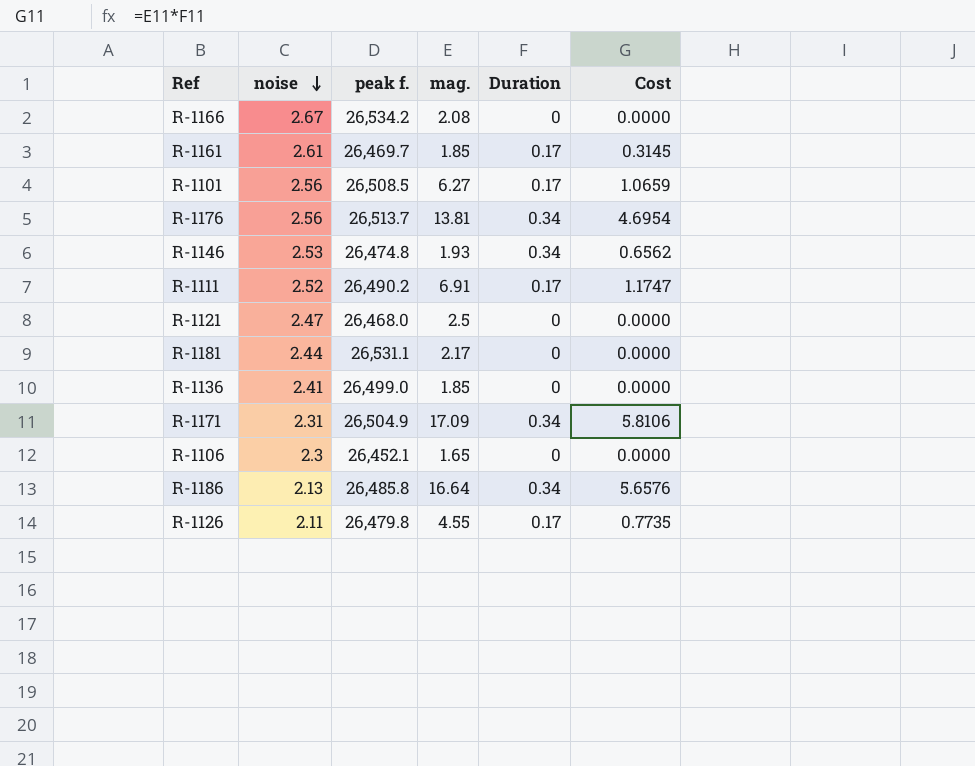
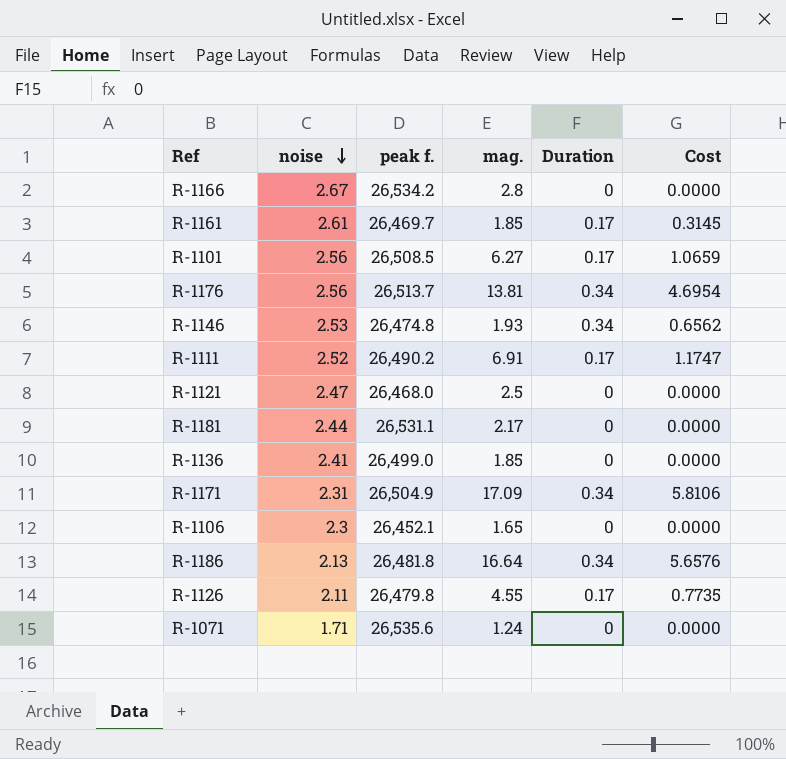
R-1166 | mag.: 2.08 -> 2.8
R-1186 | peak f.: 26,485.8 -> 26,481.8
row R-1071: none -> 1.71 | 26,535.6 | 1.24 | 0 | 0.0000

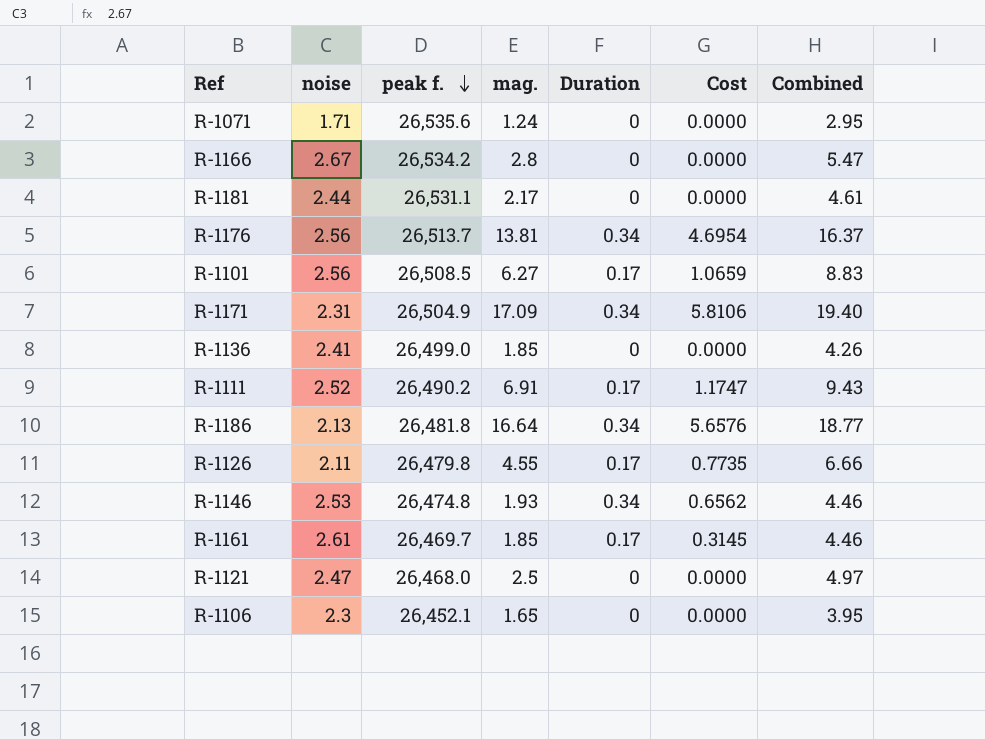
row order: noise descending -> peak f. descending
column Combined | formula: none -> [noise] + [mag.]

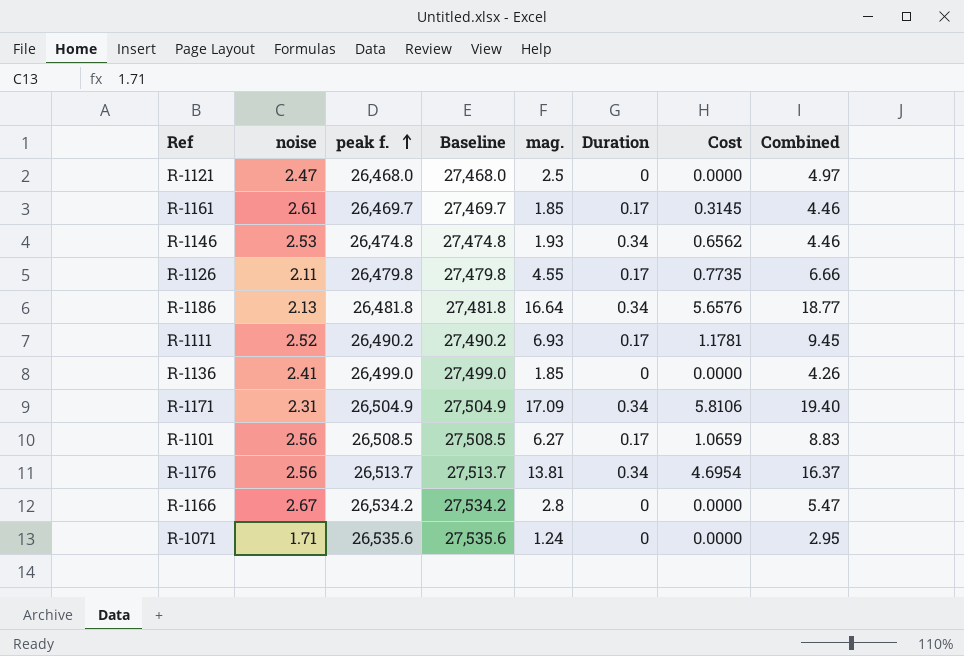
row order: peak f. descending -> peak f. ascending
column Baseline | formula: none -> [peak f.] + 1000
row R-1181: 2.44 | 26,531.1 | 2.17 | 0 | 0.0000 | 4.61 -> none
row R-1106: 2.3 | 26,452.1 | 1.65 | 0 | 0.0000 | 3.95 -> none
R-1111 | mag.: 6.91 -> 6.93
R-1111 | Cost: 1.1747 -> 1.1781
R-1111 | Combined: 9.43 -> 9.45

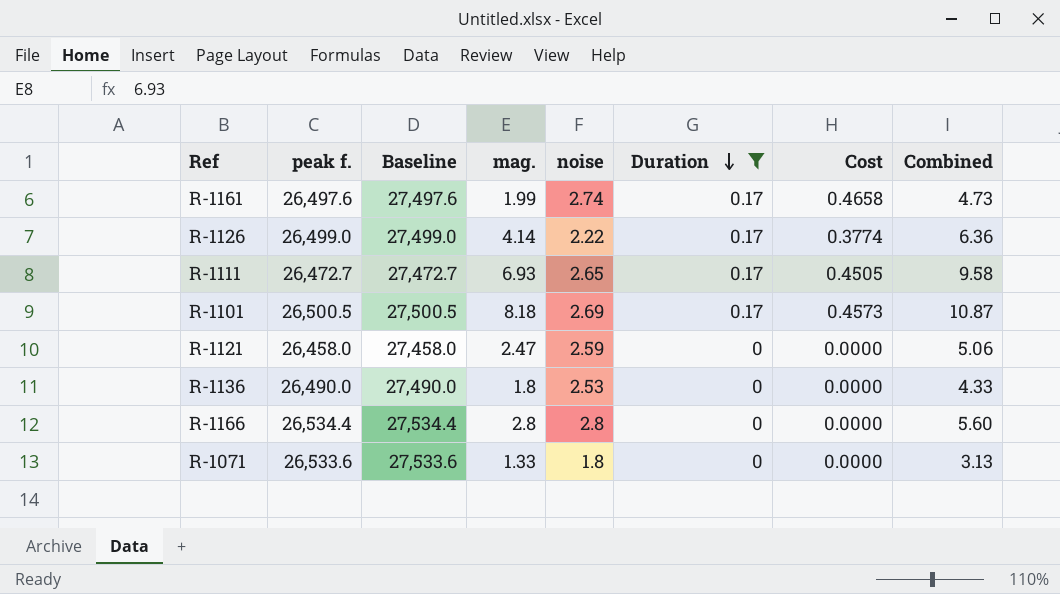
filter: none -> Duration != 0.34
row order: peak f. ascending -> Duration descending
column noise | position: 2 -> 5
column Cost | formula: [mag.] * [Duration] -> [noise] * [Duration]
R-1161 | peak f.: 26,469.7 -> 26,497.6
R-1161 | Baseline: 27,469.7 -> 27,497.6
R-1161 | mag.: 1.85 -> 1.99
R-1161 | noise: 2.61 -> 2.74
R-1161 | Combined: 4.46 -> 4.73
R-1126 | peak f.: 26,479.8 -> 26,499.0
R-1126 | Baseline: 27,479.8 -> 27,499.0
R-1126 | mag.: 4.55 -> 4.14
R-1126 | noise: 2.11 -> 2.22
R-1126 | Combined: 6.66 -> 6.36
R-1111 | peak f.: 26,490.2 -> 26,472.7
R-1111 | Baseline: 27,490.2 -> 27,472.7
R-1111 | noise: 2.52 -> 2.65
R-1111 | Combined: 9.45 -> 9.58
R-1101 | peak f.: 26,508.5 -> 26,500.5
R-1101 | Baseline: 27,508.5 -> 27,500.5
R-1101 | mag.: 6.27 -> 8.18
R-1101 | noise: 2.56 -> 2.69
R-1101 | Combined: 8.83 -> 10.87
R-1121 | peak f.: 26,468.0 -> 26,458.0
R-1121 | Baseline: 27,468.0 -> 27,458.0
R-1121 | mag.: 2.5 -> 2.47
R-1121 | noise: 2.47 -> 2.59
R-1121 | Combined: 4.97 -> 5.06
R-1136 | peak f.: 26,499.0 -> 26,490.0
R-1136 | Baseline: 27,499.0 -> 27,490.0
R-1136 | mag.: 1.85 -> 1.8
R-1136 | noise: 2.41 -> 2.53
R-1136 | Combined: 4.26 -> 4.33
R-1166 | peak f.: 26,534.2 -> 26,534.4
R-1166 | Baseline: 27,534.2 -> 27,534.4
R-1166 | noise: 2.67 -> 2.8
R-1166 | Combined: 5.47 -> 5.60
R-1071 | peak f.: 26,535.6 -> 26,533.6
R-1071 | Baseline: 27,535.6 -> 27,533.6
R-1071 | mag.: 1.24 -> 1.33
R-1071 | noise: 1.71 -> 1.8
R-1071 | Combined: 2.95 -> 3.13

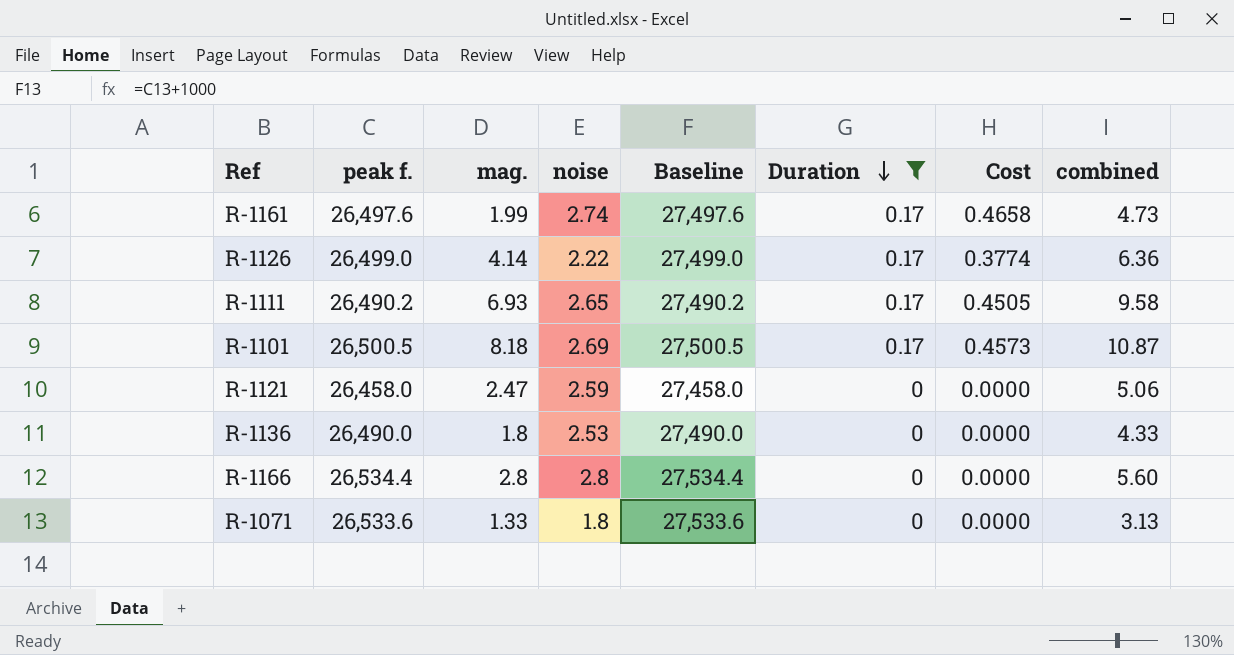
column Baseline | position: 3 -> 5
column name: Combined -> combined
R-1111 | peak f.: 26,472.7 -> 26,490.2
R-1111 | Baseline: 27,472.7 -> 27,490.2

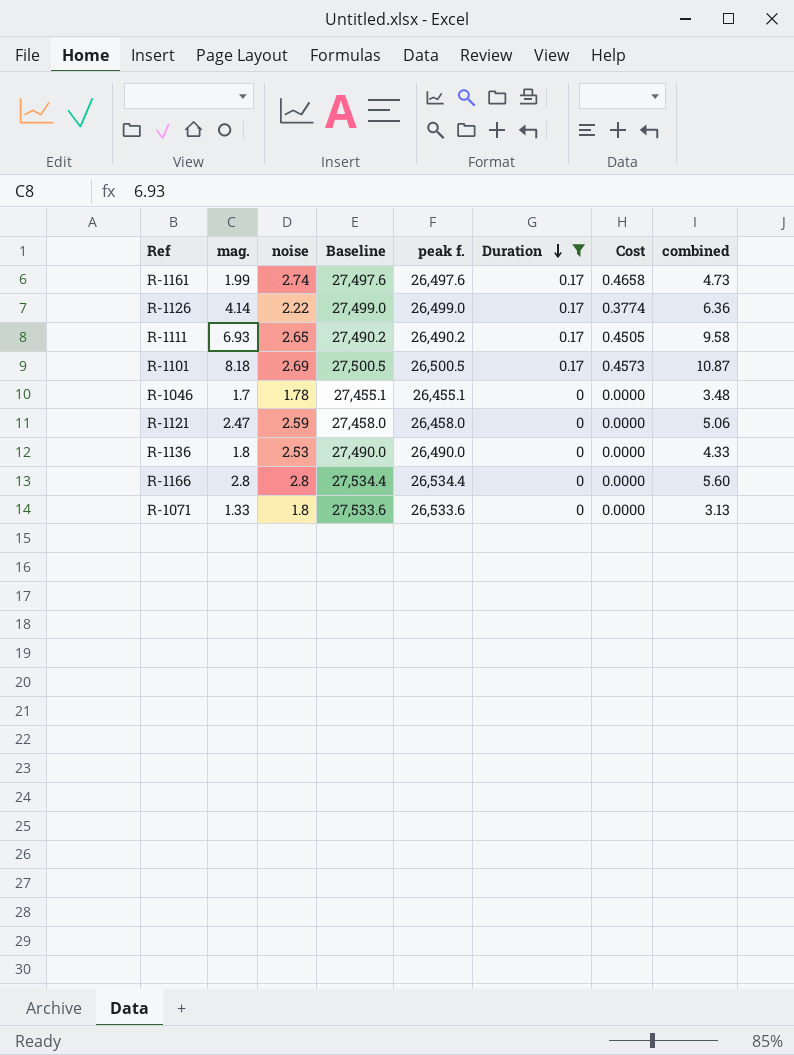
column peak f. | position: 2 -> 5
row R-1046: none -> 1.7 | 1.78 | 27,455.1 | 26,455.1 | 0 | 0.0000 | 3.48

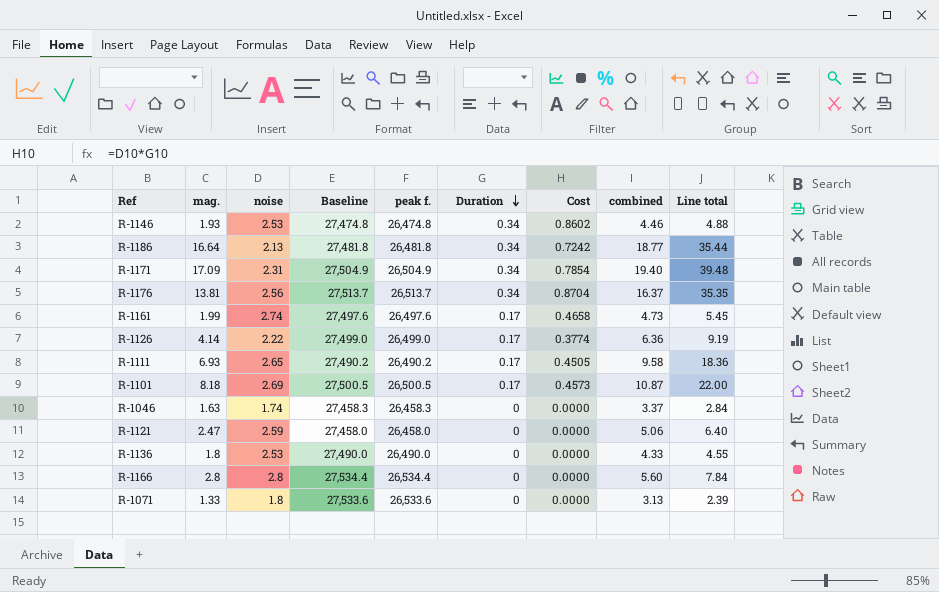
filter: Duration != 0.34 -> none
column Line total | formula: none -> [mag.] * [noise]
R-1046 | mag.: 1.7 -> 1.63
R-1046 | noise: 1.78 -> 1.74
R-1046 | Baseline: 27,455.1 -> 27,458.3
R-1046 | peak f.: 26,455.1 -> 26,458.3
R-1046 | combined: 3.48 -> 3.37

